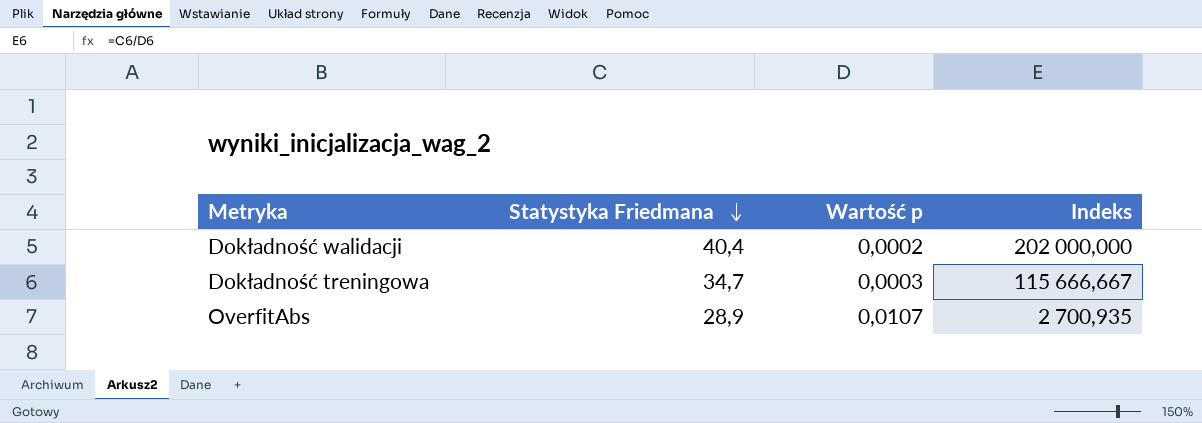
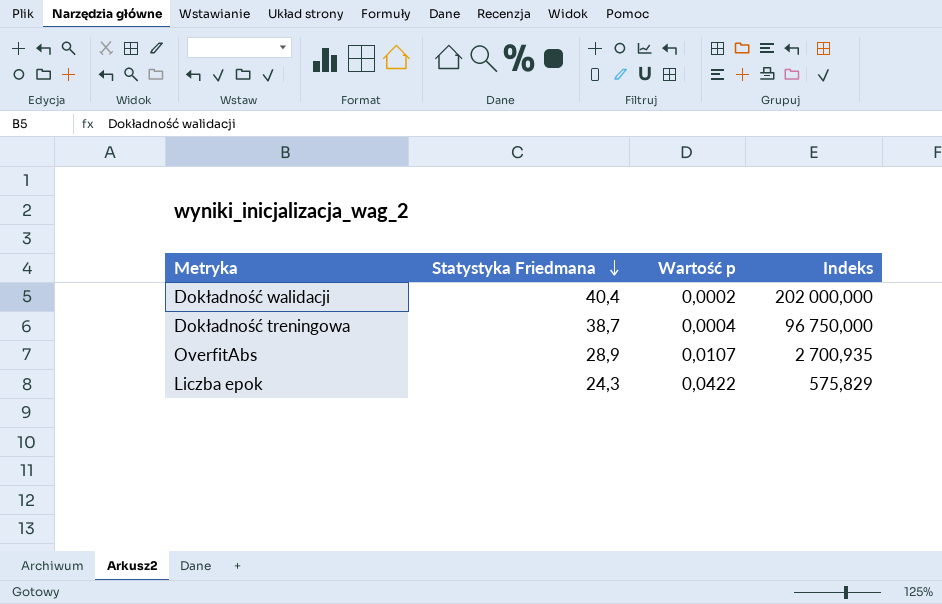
Dokładność treningowa | Statystyka Friedmana: 34,7 -> 38,7
Dokładność treningowa | Wartość p: 0,0003 -> 0,0004
Dokładność treningowa | Indeks: 115 666,667 -> 96 750,000
row Liczba epok: none -> 24,3 | 0,0422 | 575,829

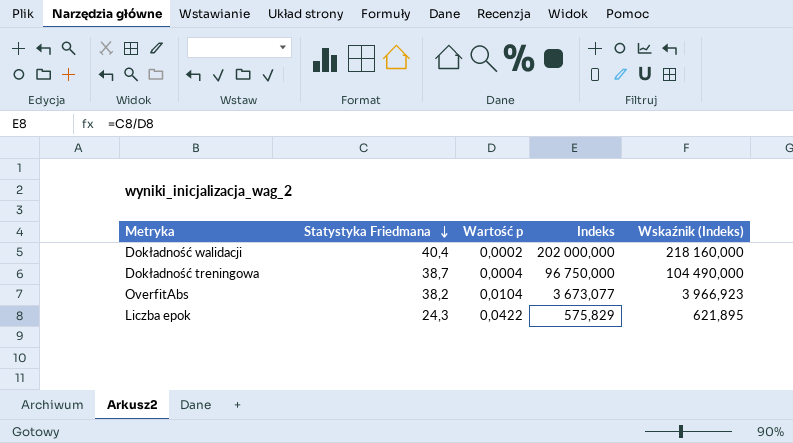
column Wskaźnik (Indeks) | formula: none -> [Indeks] * 1,08
OverfitAbs | Statystyka Friedmana: 28,9 -> 38,2
OverfitAbs | Wartość p: 0,0107 -> 0,0104
OverfitAbs | Indeks: 2 700,935 -> 3 673,077

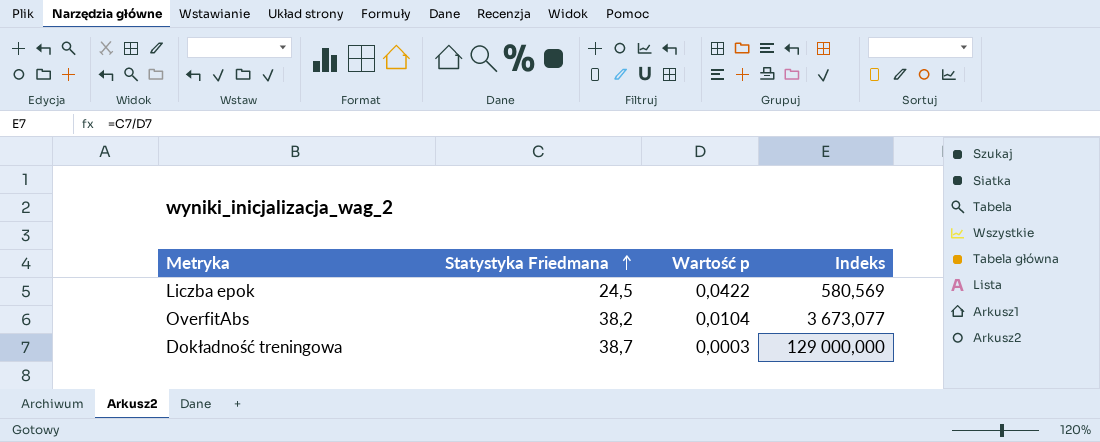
row order: Statystyka Friedmana descending -> Statystyka Friedmana ascending
column Wskaźnik (Indeks) | formula: [Indeks] * 1,08 -> none
row Dokładność walidacji: 40,4 | 0,0002 | 202 000,000 | 218 160,000 -> none
Liczba epok | Statystyka Friedmana: 24,3 -> 24,5
Liczba epok | Indeks: 575,829 -> 580,569
Dokładność treningowa | Wartość p: 0,0004 -> 0,0003
Dokładność treningowa | Indeks: 96 750,000 -> 129 000,000

